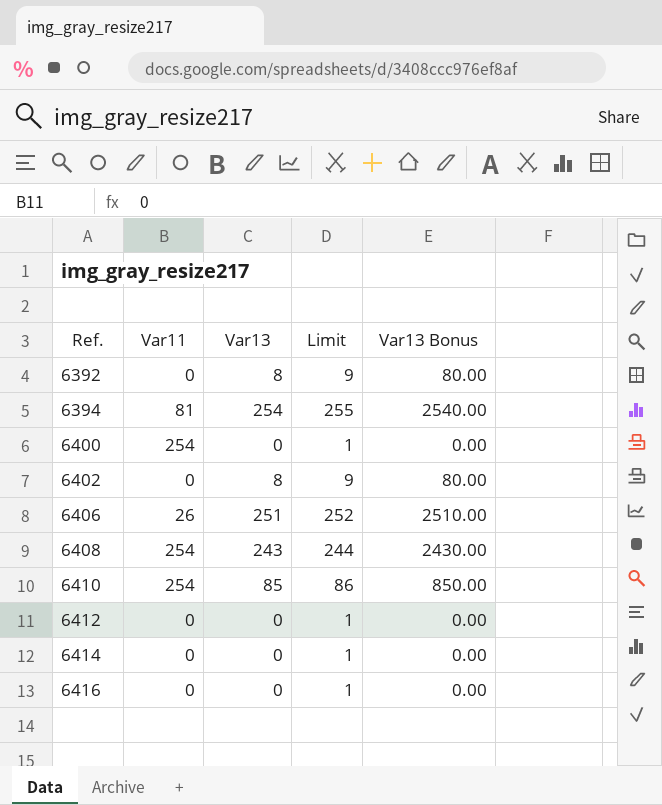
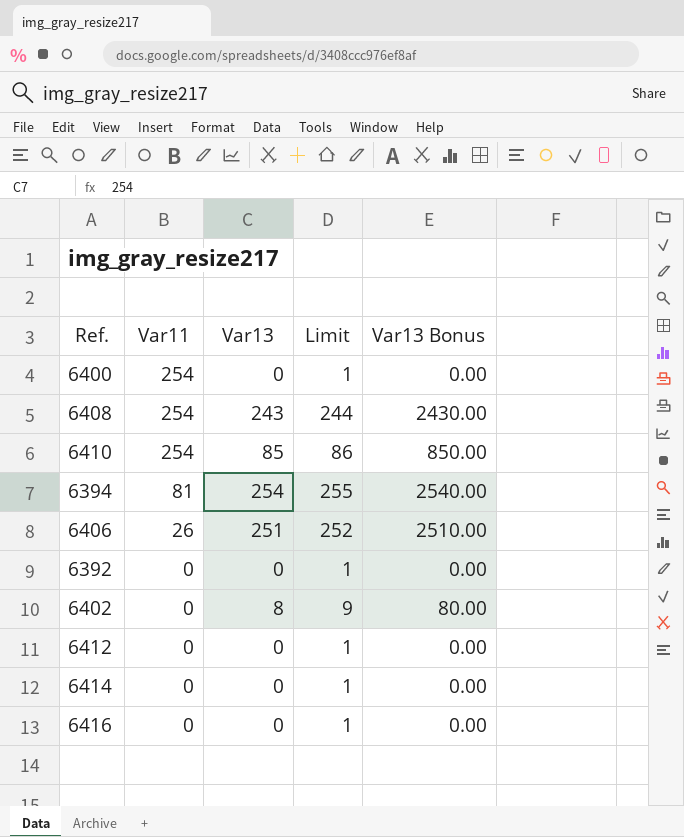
row order: Ref. ascending -> Var11 descending
6392 | Var13: 8 -> 0
6392 | Limit: 9 -> 1
6392 | Var13 Bonus: 80.00 -> 0.00

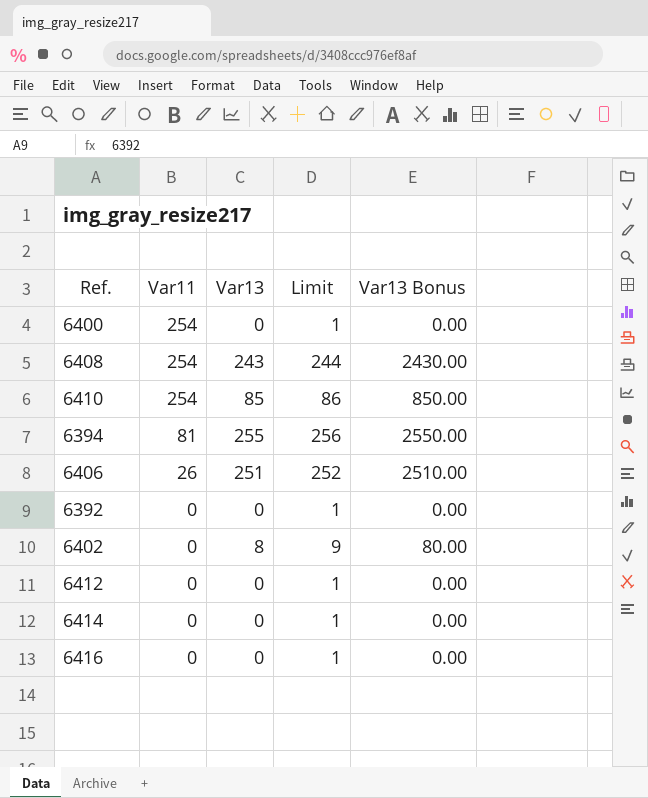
6394 | Var13: 254 -> 255
6394 | Limit: 255 -> 256
6394 | Var13 Bonus: 2540.00 -> 2550.00

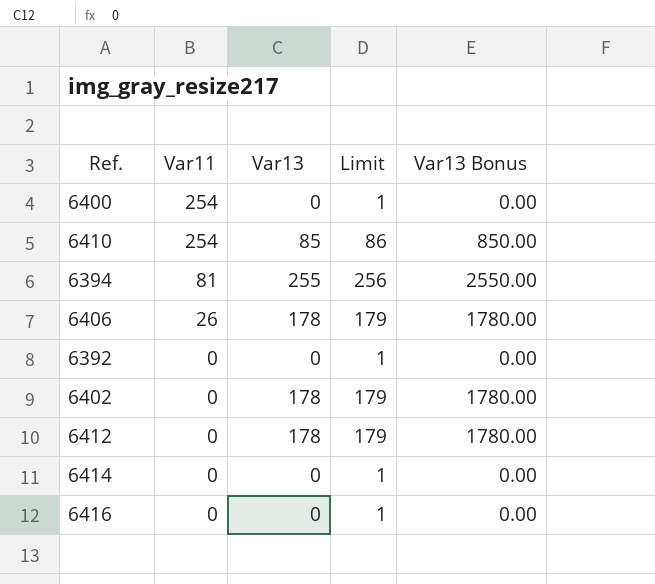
row 6408: 254 | 243 | 244 | 2430.00 -> none
6406 | Var13: 251 -> 178
6406 | Limit: 252 -> 179
6406 | Var13 Bonus: 2510.00 -> 1780.00
6402 | Var13: 8 -> 178
6402 | Limit: 9 -> 179
6402 | Var13 Bonus: 80.00 -> 1780.00
6412 | Var13: 0 -> 178
6412 | Limit: 1 -> 179
6412 | Var13 Bonus: 0.00 -> 1780.00

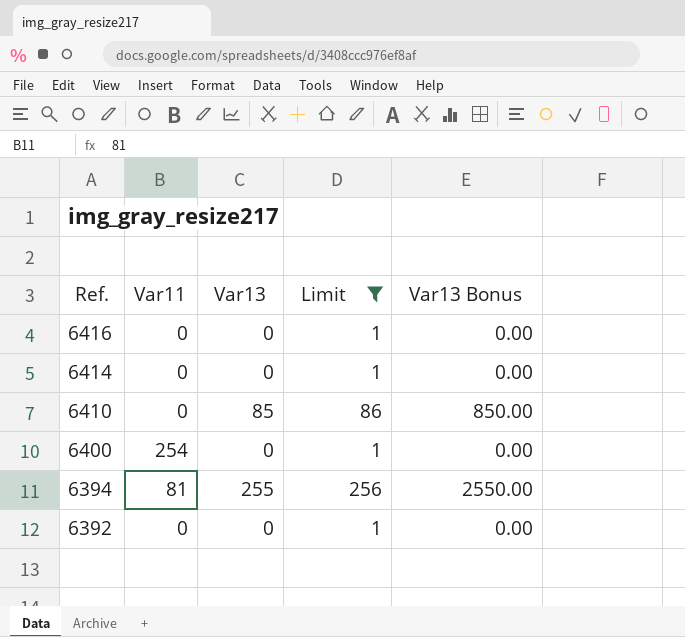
filter: none -> Limit != 179
row order: Var11 descending -> Ref. descending
6410 | Var11: 254 -> 0

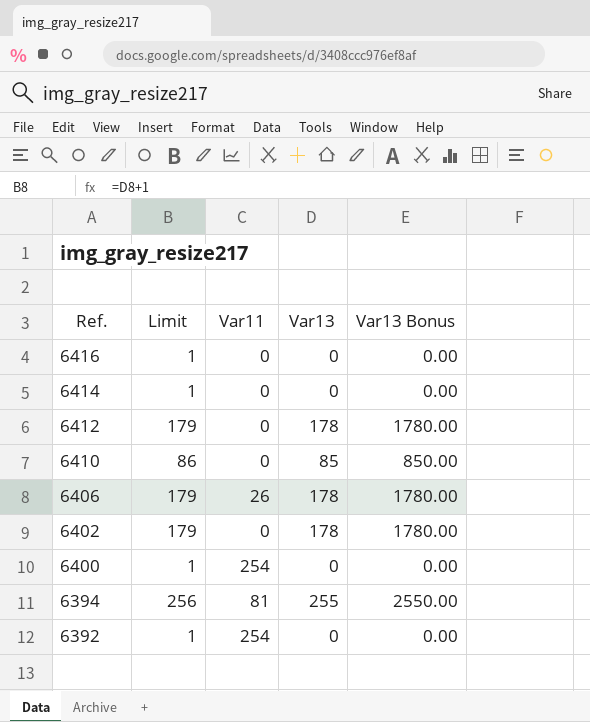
filter: Limit != 179 -> none
column Limit | position: 4 -> 2
6392 | Var11: 0 -> 254

